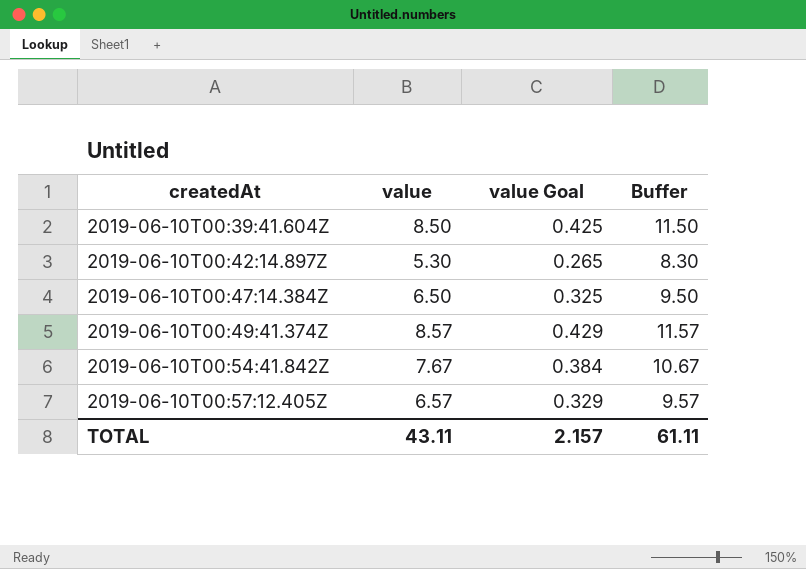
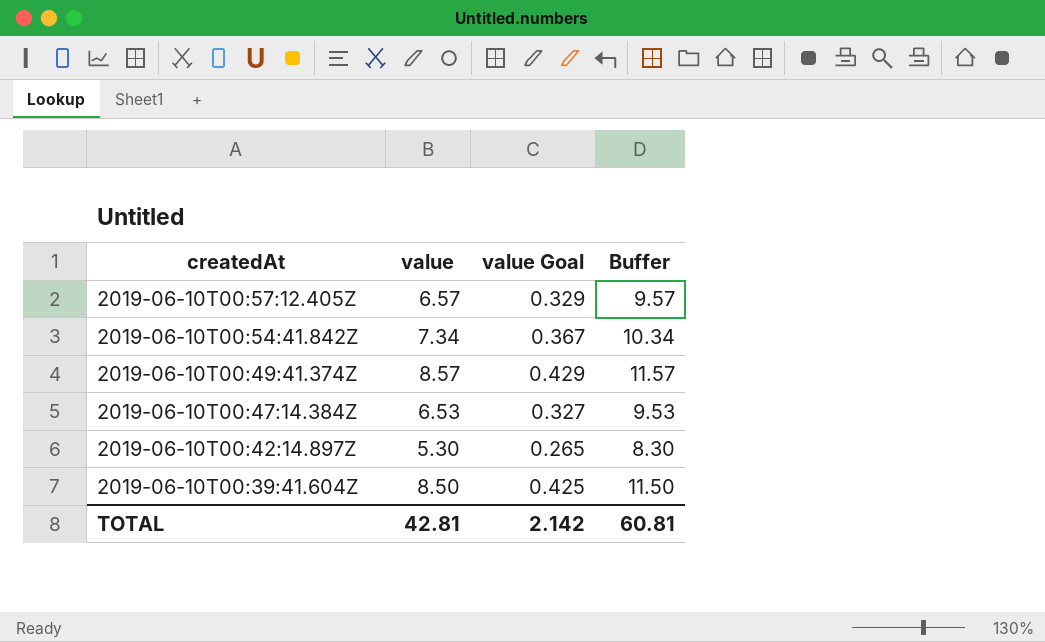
row order: createdAt ascending -> createdAt descending
2019-06-10T00:54:41.842Z | value: 7.67 -> 7.34
2019-06-10T00:54:41.842Z | value Goal: 0.384 -> 0.367
2019-06-10T00:54:41.842Z | Buffer: 10.67 -> 10.34
2019-06-10T00:47:14.384Z | value: 6.50 -> 6.53
2019-06-10T00:47:14.384Z | value Goal: 0.325 -> 0.327
2019-06-10T00:47:14.384Z | Buffer: 9.50 -> 9.53
TOTAL | value: 43.11 -> 42.81
TOTAL | value Goal: 2.157 -> 2.142
TOTAL | Buffer: 61.11 -> 60.81

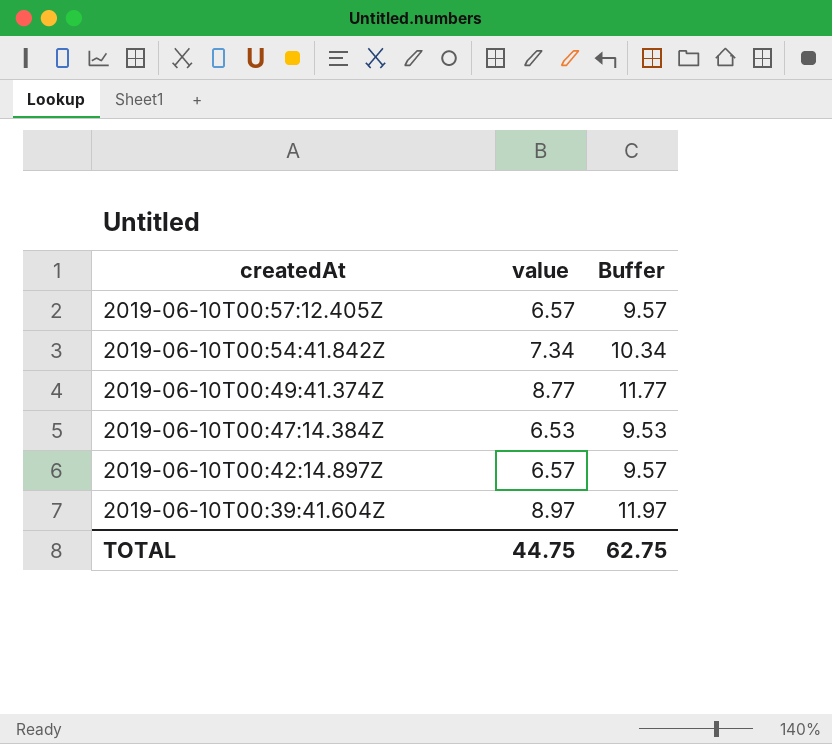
column value Goal | formula: [value] * 0.05 -> none
2019-06-10T00:49:41.374Z | value: 8.57 -> 8.77
2019-06-10T00:49:41.374Z | Buffer: 11.57 -> 11.77
2019-06-10T00:42:14.897Z | value: 5.30 -> 6.57
2019-06-10T00:42:14.897Z | Buffer: 8.30 -> 9.57
2019-06-10T00:39:41.604Z | value: 8.50 -> 8.97
2019-06-10T00:39:41.604Z | Buffer: 11.50 -> 11.97
TOTAL | value: 42.81 -> 44.75
TOTAL | Buffer: 60.81 -> 62.75

